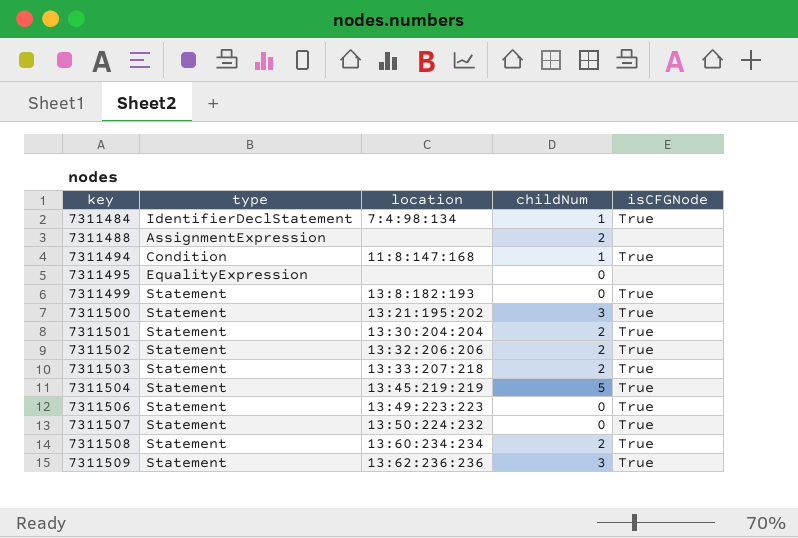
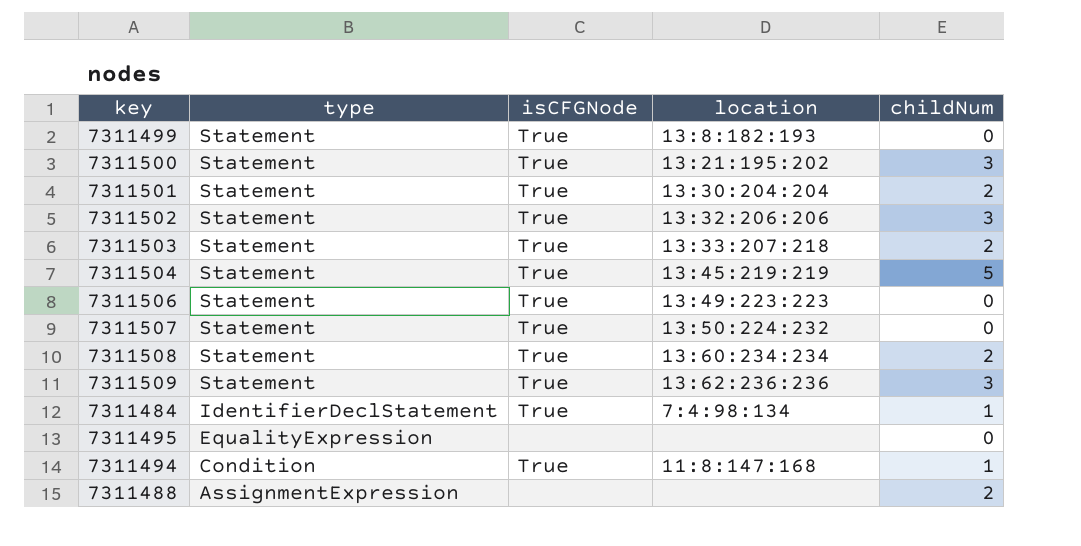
row order: key ascending -> type descending
column isCFGNode | position: 5 -> 3
7311502 | childNum: 2 -> 3

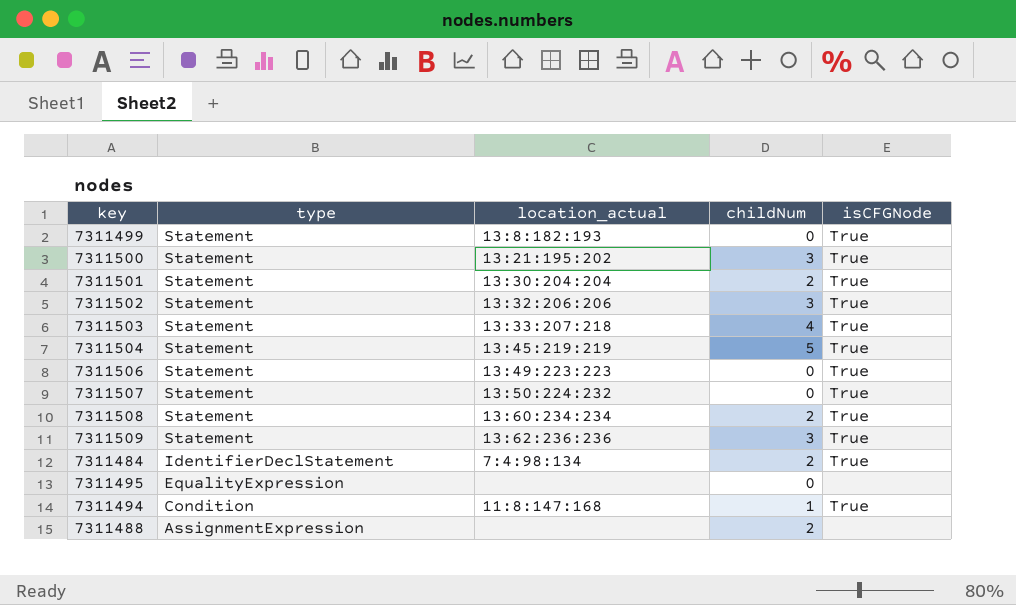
column name: location -> location_actual
column isCFGNode | position: 3 -> 5
7311503 | childNum: 2 -> 4
7311484 | childNum: 1 -> 2

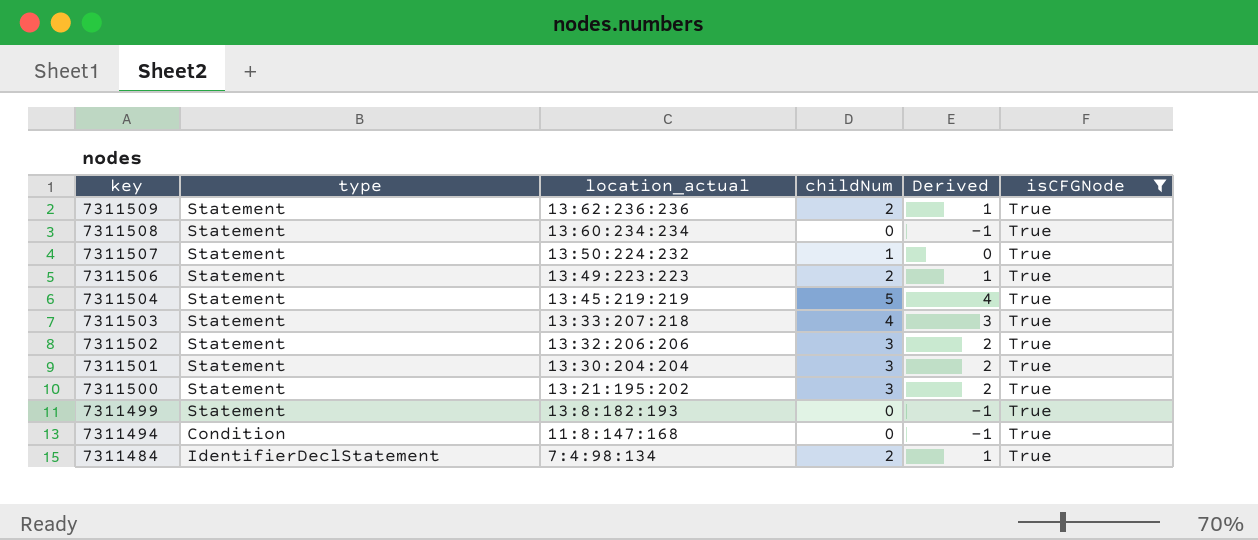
filter: none -> isCFGNode = True
row order: type descending -> key descending
column Derived | formula: none -> [childNum] - 1
7311509 | childNum: 3 -> 2
7311508 | childNum: 2 -> 0
7311507 | childNum: 0 -> 1
7311506 | childNum: 0 -> 2
7311501 | childNum: 2 -> 3
7311494 | childNum: 1 -> 0

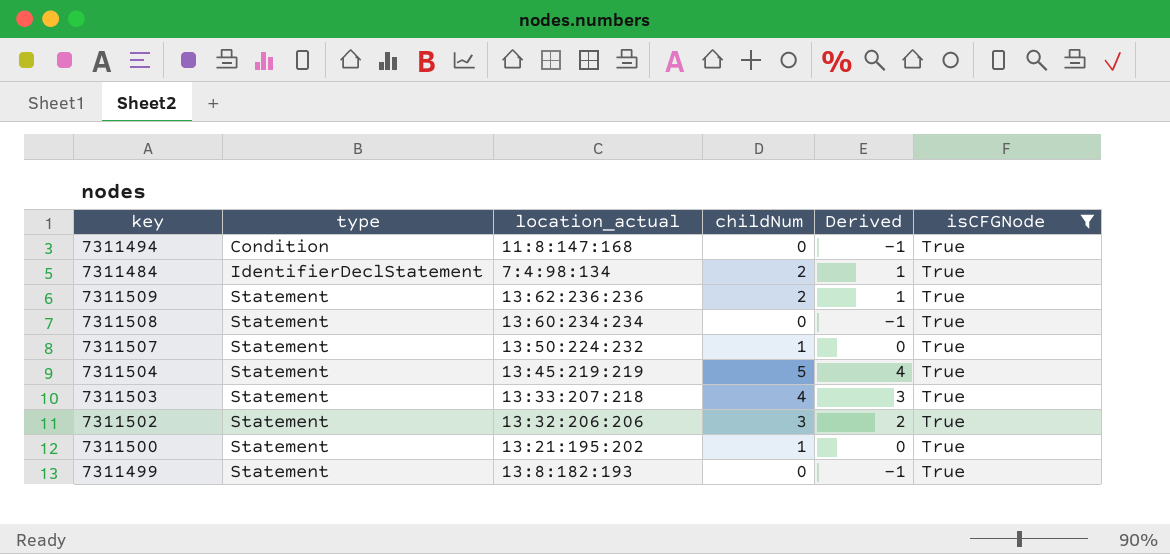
row order: key descending -> type ascending
row 7311506: Statement | 13:49:223:223 | 2 | 1 | True -> none
row 7311501: Statement | 13:30:204:204 | 3 | 2 | True -> none
7311500 | childNum: 3 -> 1
7311500 | Derived: 2 -> 0

